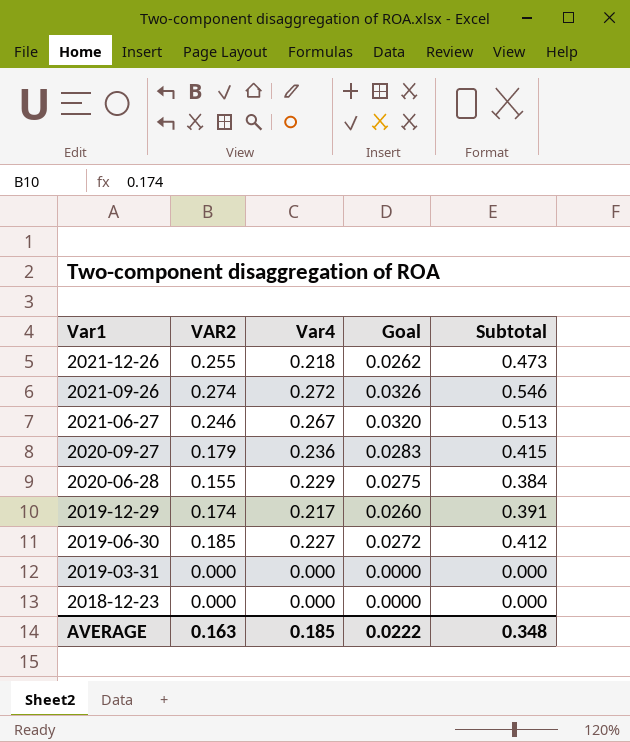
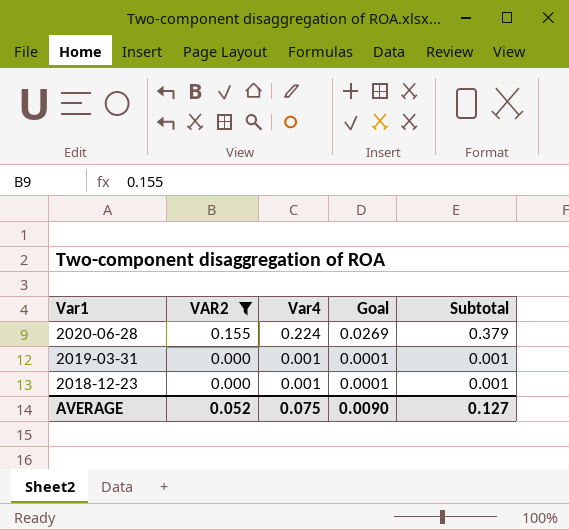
filter: none -> VAR2 <= 0.155
2020-06-28 | Var4: 0.229 -> 0.224
2020-06-28 | Goal: 0.0275 -> 0.0269
2020-06-28 | Subtotal: 0.384 -> 0.379
2019-03-31 | Var4: 0.000 -> 0.001
2019-03-31 | Goal: 0.0000 -> 0.0001
2019-03-31 | Subtotal: 0.000 -> 0.001
2018-12-23 | Var4: 0.000 -> 0.001
2018-12-23 | Goal: 0.0000 -> 0.0001
2018-12-23 | Subtotal: 0.000 -> 0.001
AVERAGE | VAR2: 0.163 -> 0.052
AVERAGE | Var4: 0.185 -> 0.075
AVERAGE | Goal: 0.0222 -> 0.0090
AVERAGE | Subtotal: 0.348 -> 0.127

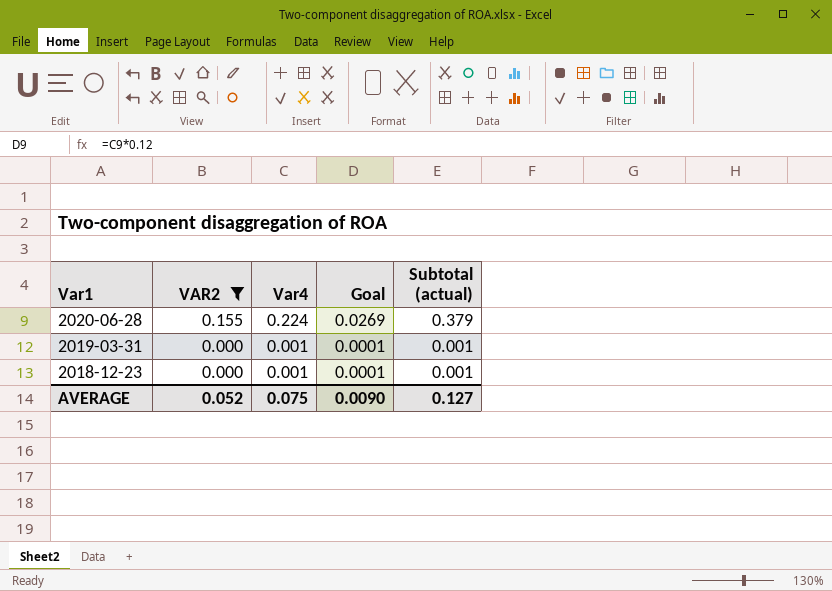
column name: Subtotal -> Subtotal (actual)

